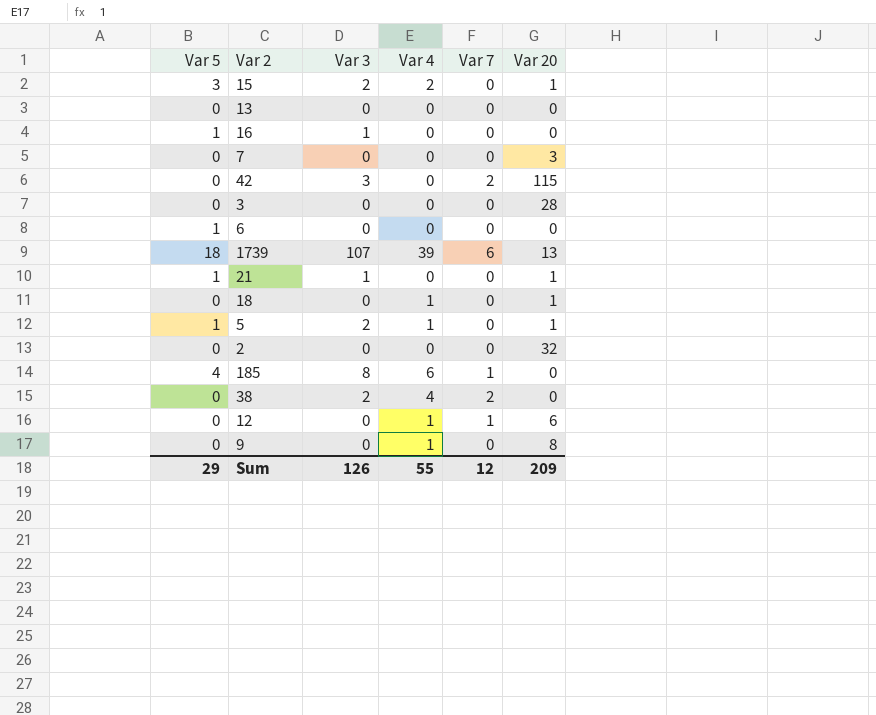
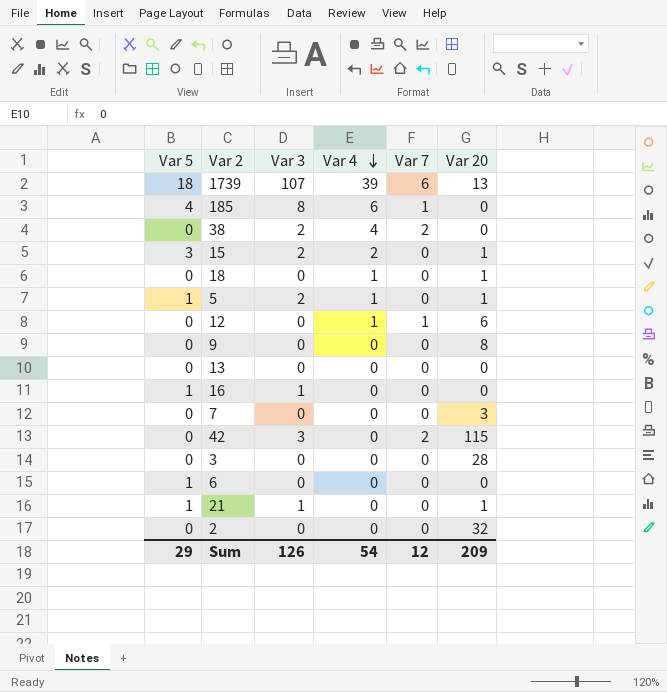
row order: none -> Var 4 descending
9 | Var 4: 1 -> 0
Sum | Var 4: 55 -> 54

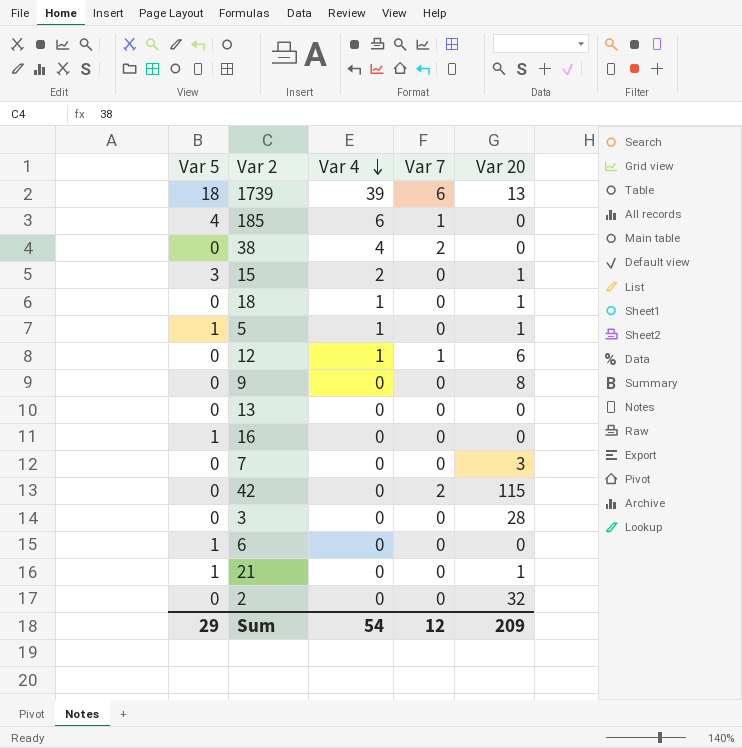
column Var 3 | position: 3 -> none

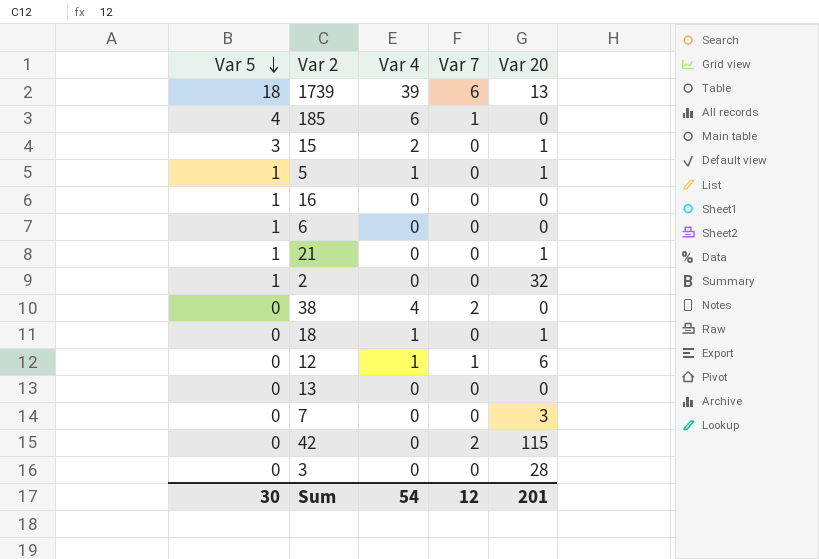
row order: Var 4 descending -> Var 5 descending
row 9: 0 | 0 | 0 | 8 -> none
2 | Var 5: 0 -> 1
Sum | Var 5: 29 -> 30
Sum | Var 20: 209 -> 201

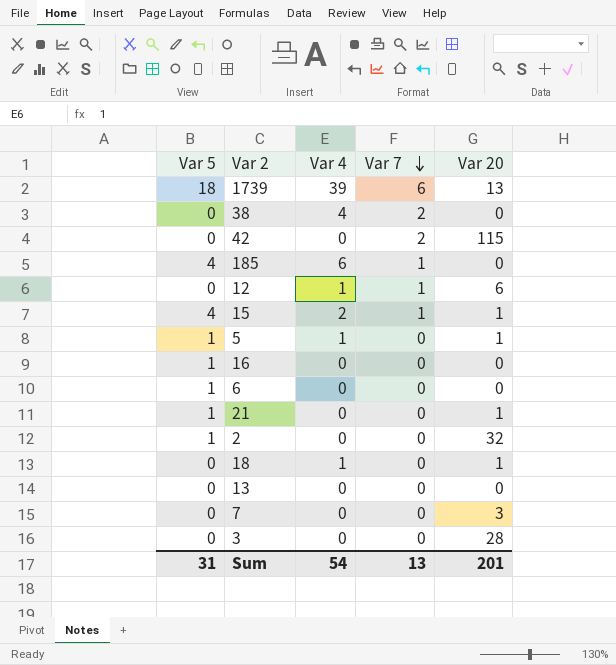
row order: Var 5 descending -> Var 7 descending
15 | Var 5: 3 -> 4
15 | Var 7: 0 -> 1
Sum | Var 5: 30 -> 31
Sum | Var 7: 12 -> 13

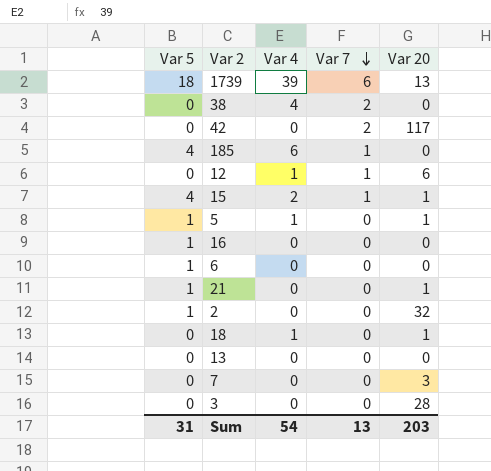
42 | Var 20: 115 -> 117
Sum | Var 20: 201 -> 203

